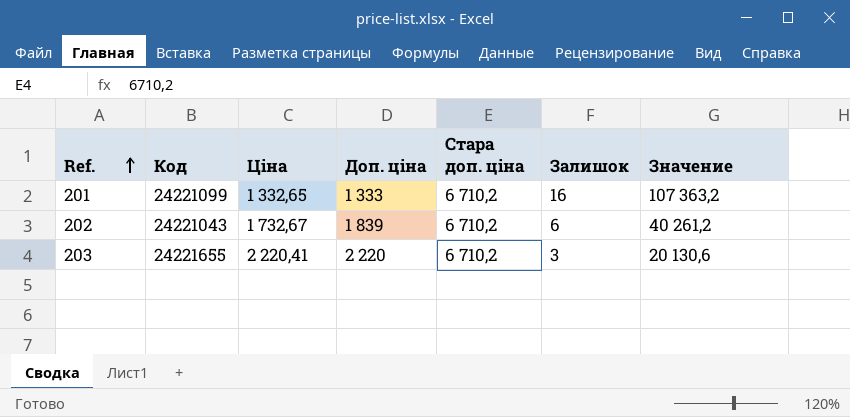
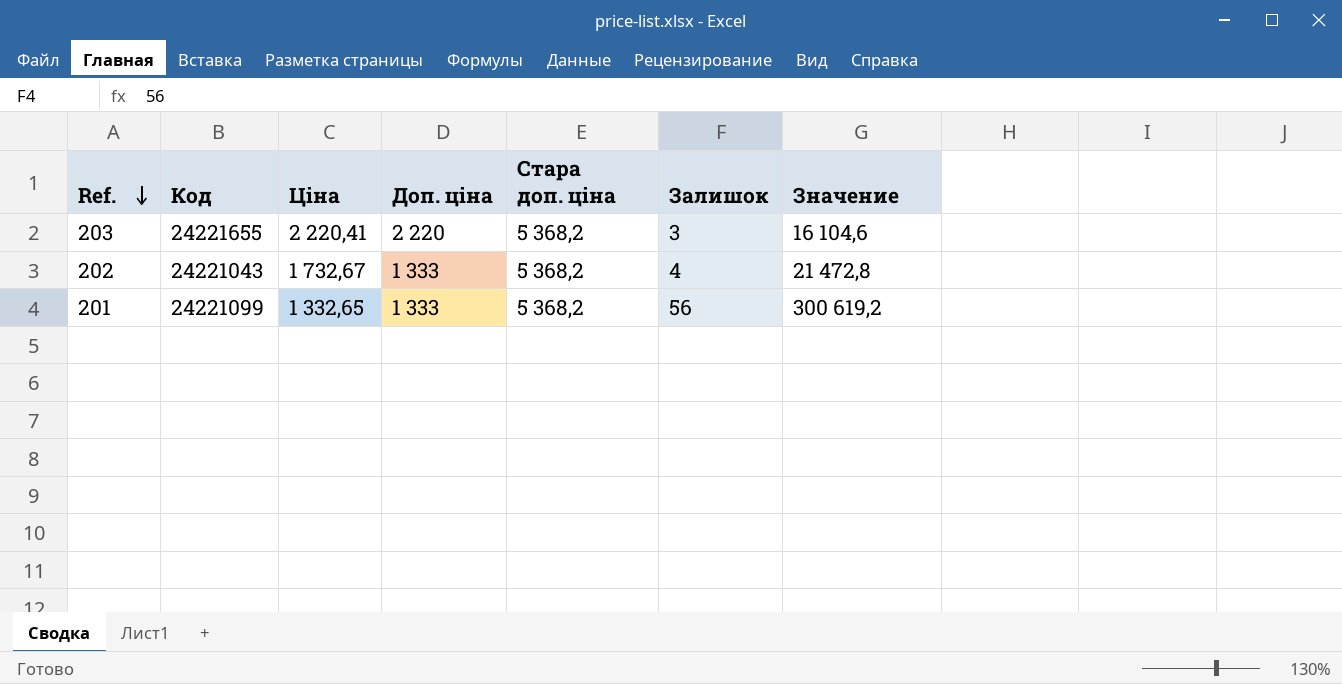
row order: Ref. ascending -> Ref. descending
203 | Стара доп. ціна: 6 710,2 -> 5 368,2
203 | Значение: 20 130,6 -> 16 104,6
202 | Доп. ціна: 1 839 -> 1 333
202 | Стара доп. ціна: 6 710,2 -> 5 368,2
202 | Залишок: 6 -> 4
202 | Значение: 40 261,2 -> 21 472,8
201 | Стара доп. ціна: 6 710,2 -> 5 368,2
201 | Залишок: 16 -> 56
201 | Значение: 107 363,2 -> 300 619,2

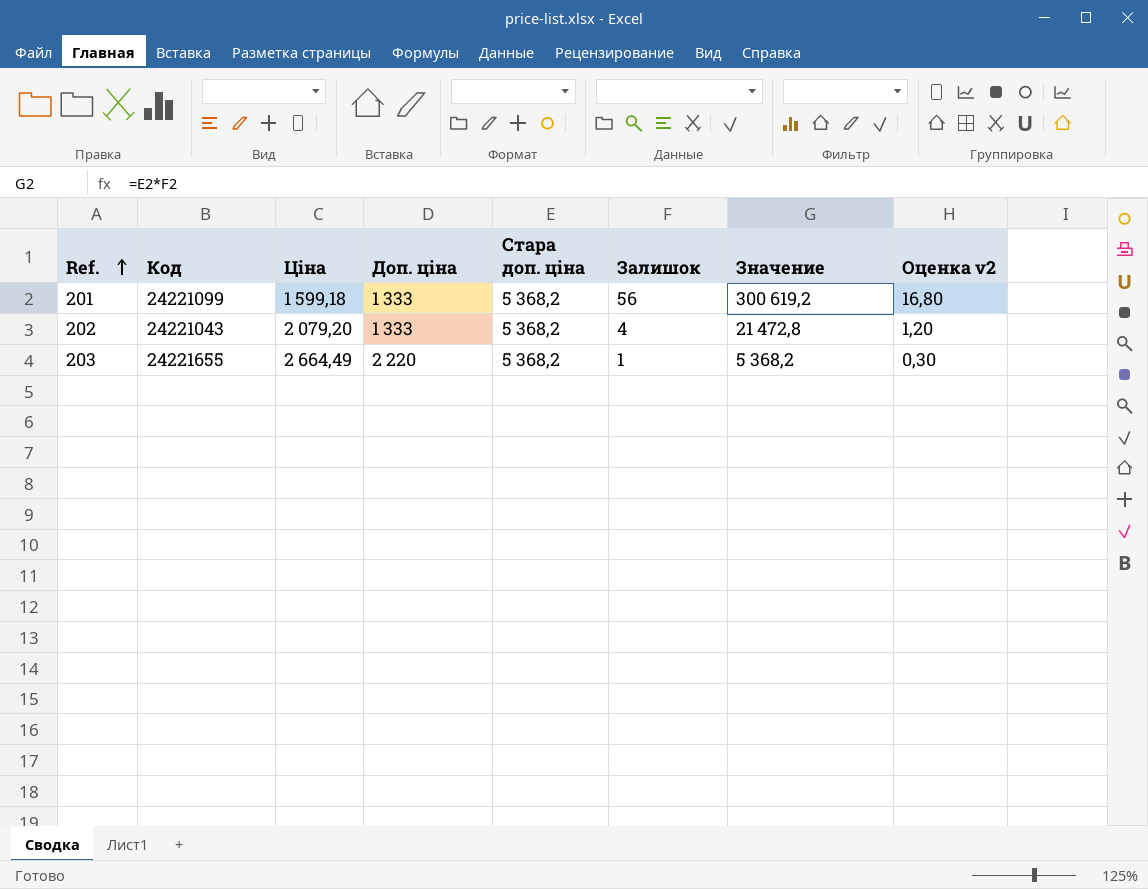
row order: Ref. descending -> Ref. ascending
column Оценка v2 | formula: none -> [Залишок] * 0,3
201 | Ціна: 1 332,65 -> 1 599,18
202 | Ціна: 1 732,67 -> 2 079,20
203 | Ціна: 2 220,41 -> 2 664,49
203 | Залишок: 3 -> 1
203 | Значение: 16 104,6 -> 5 368,2

